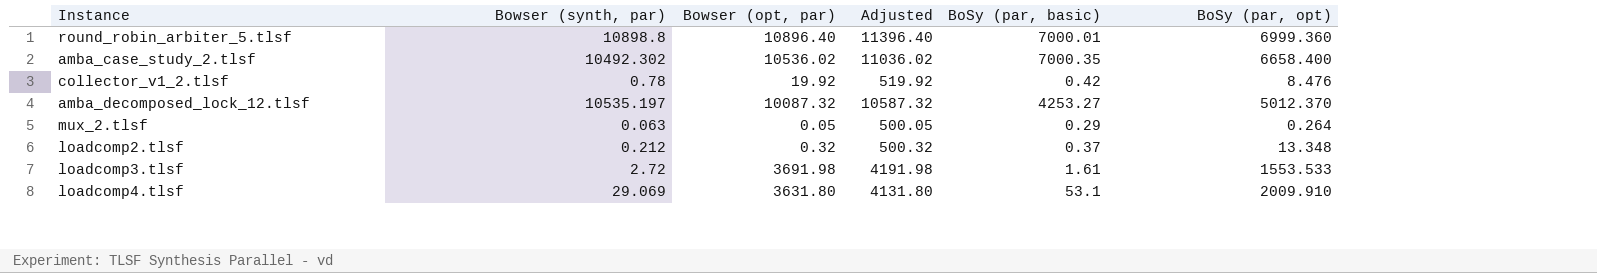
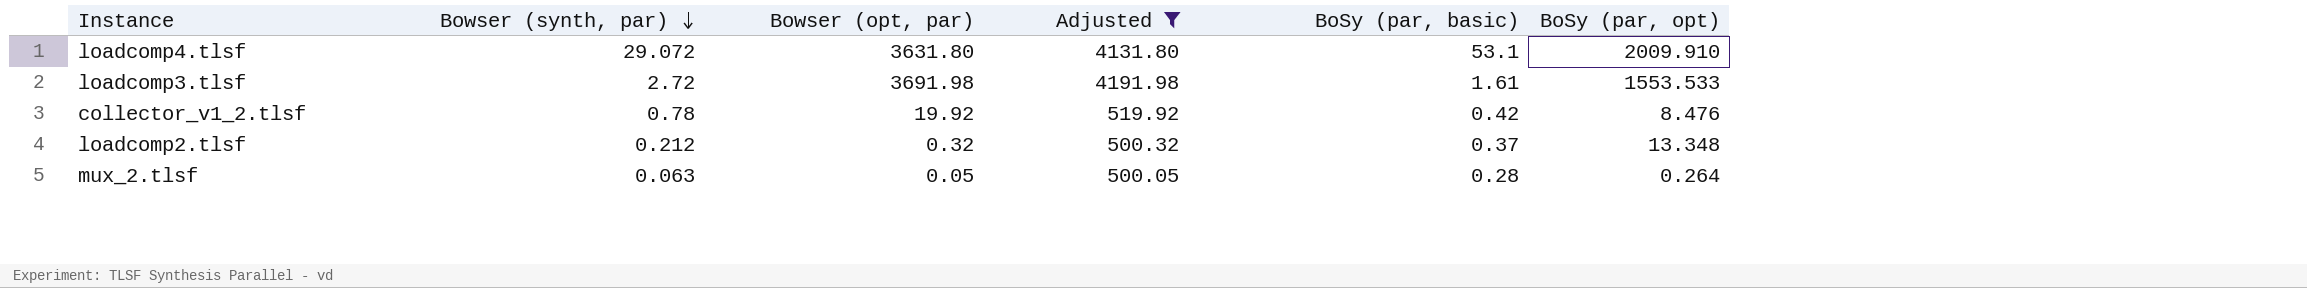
filter: none -> Adjusted <= 4191.98
row order: none -> Bowser (synth, par) descending
loadcomp4.tlsf | Bowser (synth, par): 29.069 -> 29.072
mux_2.tlsf | BoSy (par, basic): 0.29 -> 0.28

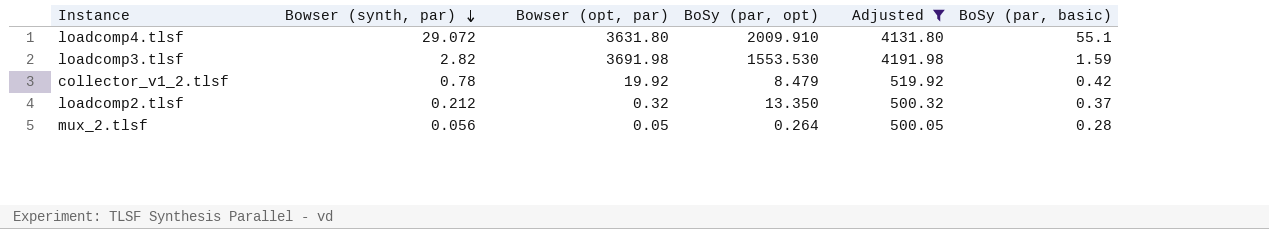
column BoSy (par, opt) | position: 6 -> 4
loadcomp4.tlsf | BoSy (par, basic): 53.1 -> 55.1
loadcomp3.tlsf | Bowser (synth, par): 2.72 -> 2.82
loadcomp3.tlsf | BoSy (par, opt): 1553.533 -> 1553.530
loadcomp3.tlsf | BoSy (par, basic): 1.61 -> 1.59
collector_v1_2.tlsf | BoSy (par, opt): 8.476 -> 8.479
loadcomp2.tlsf | BoSy (par, opt): 13.348 -> 13.350
mux_2.tlsf | Bowser (synth, par): 0.063 -> 0.056

